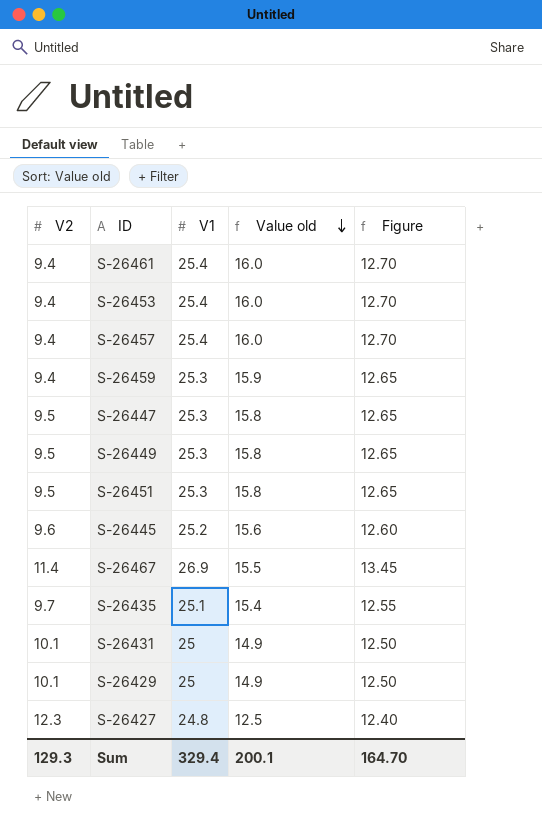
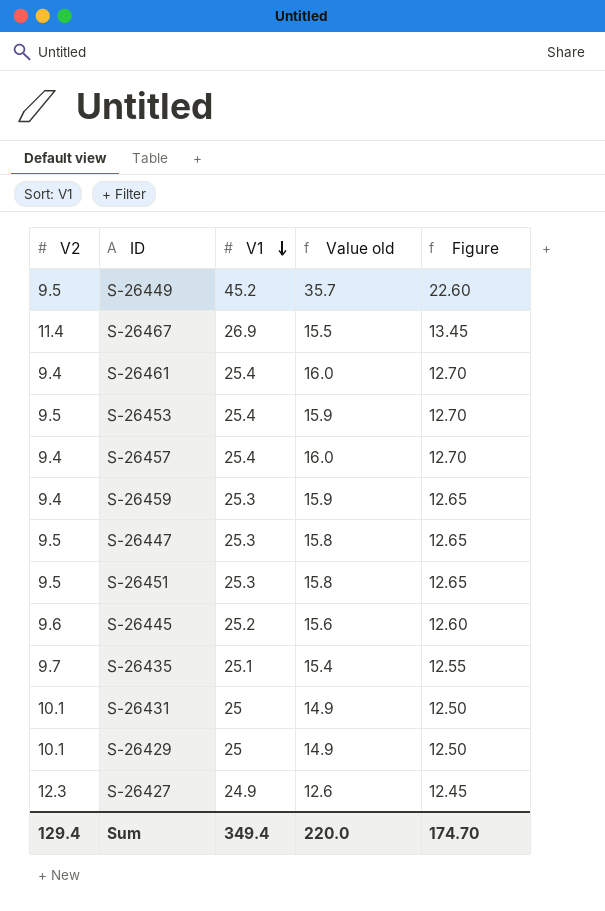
row order: Value old descending -> V1 descending
S-26449 | V1: 25.3 -> 45.2
S-26449 | Value old: 15.8 -> 35.7
S-26449 | Figure: 12.65 -> 22.60
S-26453 | V2: 9.4 -> 9.5
S-26453 | Value old: 16.0 -> 15.9
S-26427 | V1: 24.8 -> 24.9
S-26427 | Value old: 12.5 -> 12.6
S-26427 | Figure: 12.40 -> 12.45
Sum | V2: 129.3 -> 129.4
Sum | V1: 329.4 -> 349.4
Sum | Value old: 200.1 -> 220.0
Sum | Figure: 164.70 -> 174.70

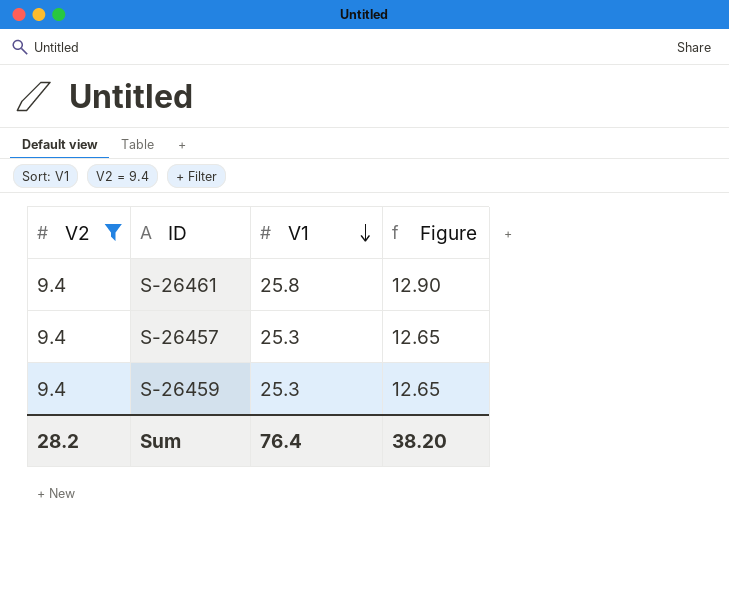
filter: none -> V2 = 9.4
column Value old | formula: [V1] - [V2] -> none
S-26461 | V1: 25.4 -> 25.8
S-26461 | Figure: 12.70 -> 12.90
S-26457 | V1: 25.4 -> 25.3
S-26457 | Figure: 12.70 -> 12.65
Sum | V2: 129.4 -> 28.2
Sum | V1: 349.4 -> 76.4
Sum | Figure: 174.70 -> 38.20

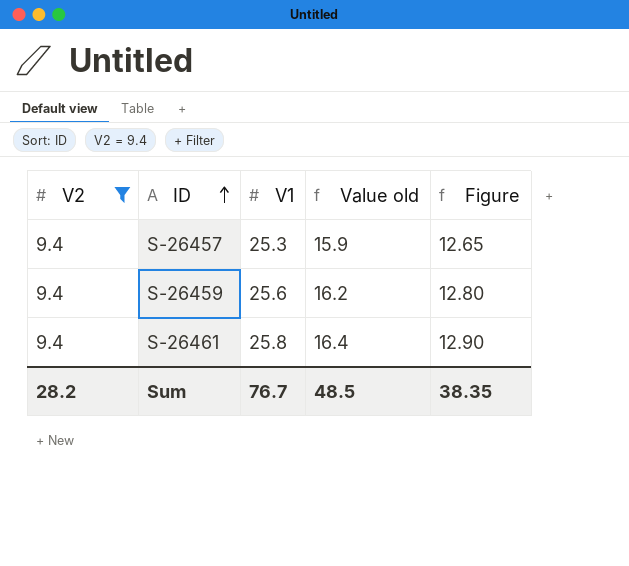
row order: V1 descending -> ID ascending
column Value old | formula: none -> [V1] - [V2]
S-26459 | V1: 25.3 -> 25.6
S-26459 | Figure: 12.65 -> 12.80
Sum | V1: 76.4 -> 76.7
Sum | Figure: 38.20 -> 38.35

